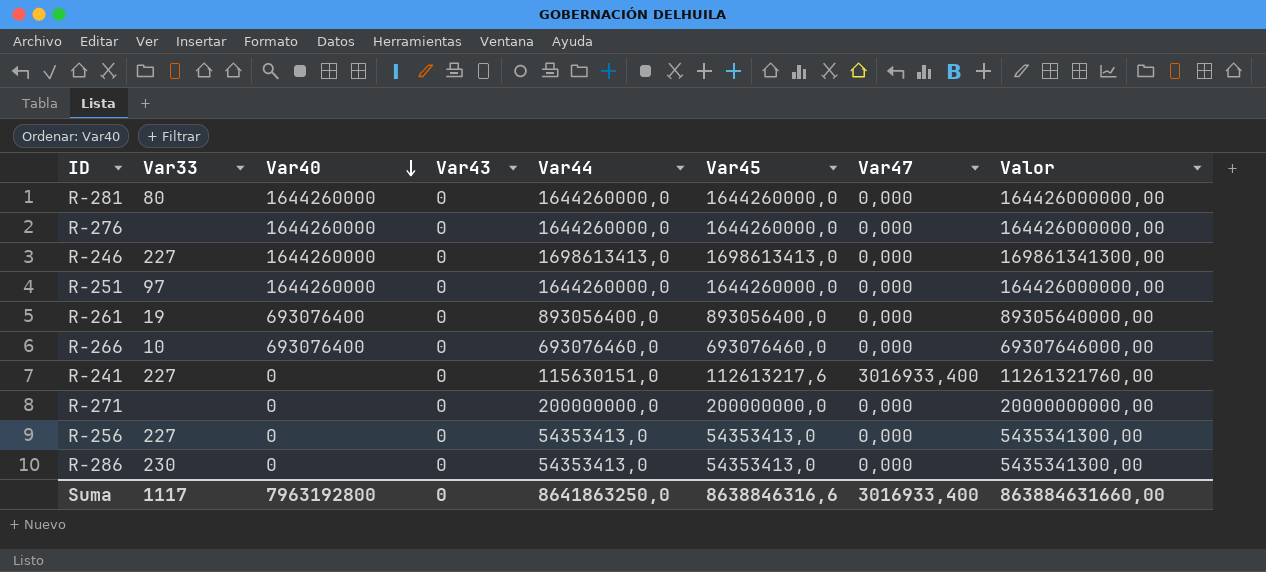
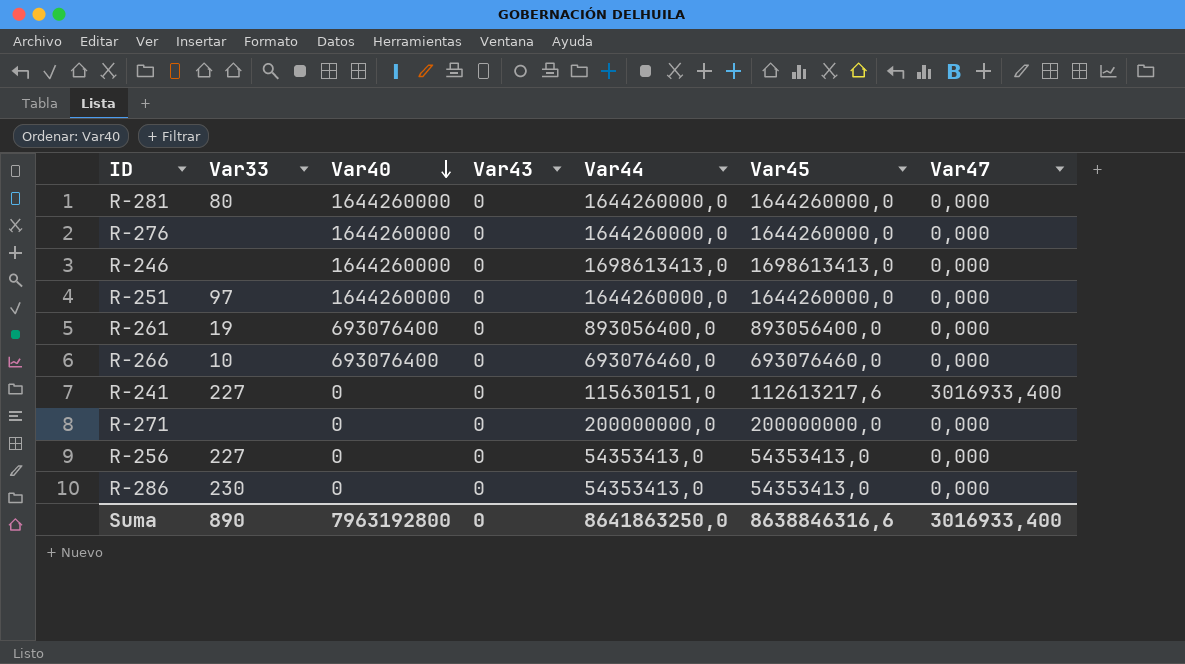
column Valor | formula: [Var45] * 100 -> none
R-246 | Var33: 227 -> none
Suma | Var33: 1117 -> 890

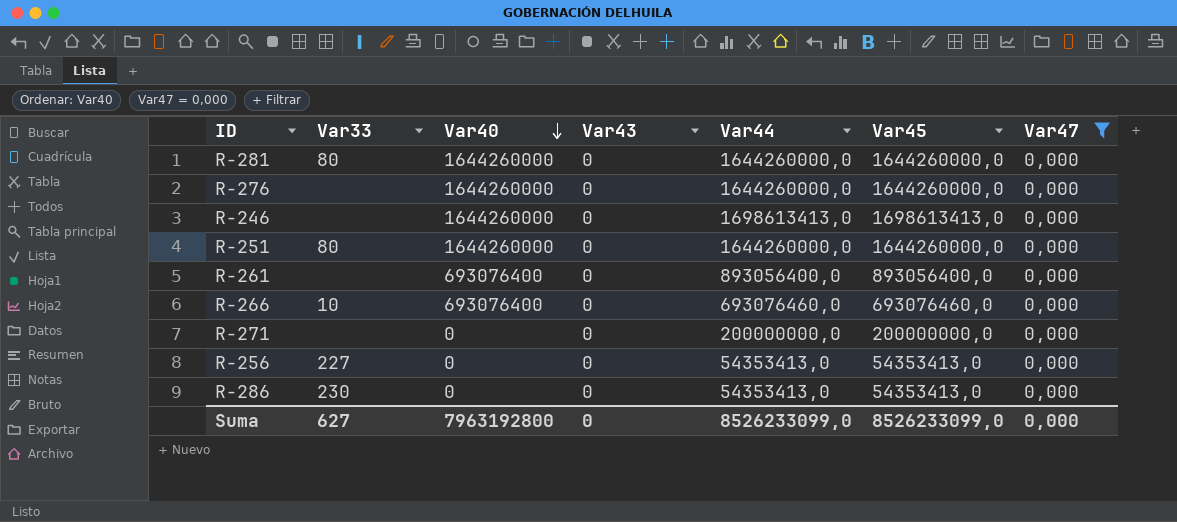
filter: none -> Var47 = 0,000
R-251 | Var33: 97 -> 80
R-261 | Var33: 19 -> none
Suma | Var33: 890 -> 627
Suma | Var44: 8641863250,0 -> 8526233099,0
Suma | Var45: 8638846316,6 -> 8526233099,0
Suma | Var47: 3016933,400 -> 0,000

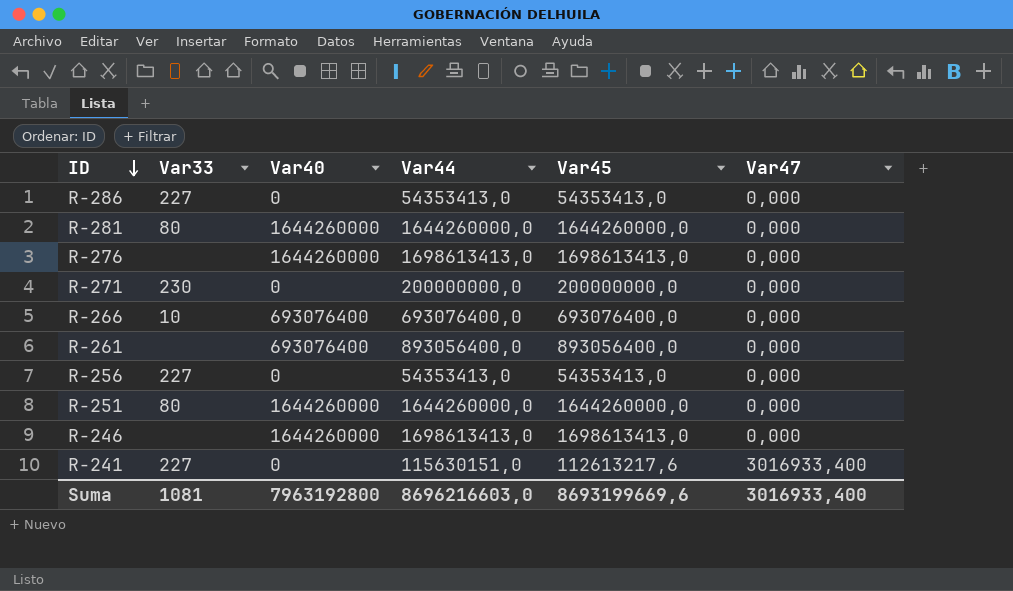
filter: Var47 = 0,000 -> none
row order: Var40 descending -> ID descending
column Var43 | position: 4 -> none
R-286 | Var33: 230 -> 227
R-276 | Var44: 1644260000,0 -> 1698613413,0
R-276 | Var45: 1644260000,0 -> 1698613413,0
R-271 | Var33: none -> 230
R-266 | Var44: 693076460,0 -> 693076400,0
R-266 | Var45: 693076460,0 -> 693076400,0
Suma | Var33: 627 -> 1081
Suma | Var44: 8526233099,0 -> 8696216603,0
Suma | Var45: 8526233099,0 -> 8693199669,6
Suma | Var47: 0,000 -> 3016933,400

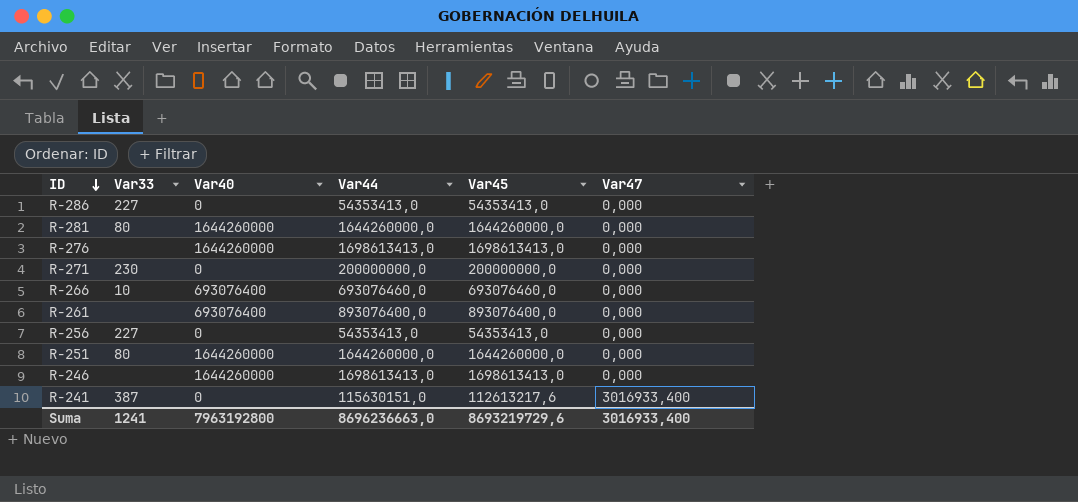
R-266 | Var44: 693076400,0 -> 693076460,0
R-266 | Var45: 693076400,0 -> 693076460,0
R-261 | Var44: 893056400,0 -> 893076400,0
R-261 | Var45: 893056400,0 -> 893076400,0
R-241 | Var33: 227 -> 387
Suma | Var33: 1081 -> 1241
Suma | Var44: 8696216603,0 -> 8696236663,0
Suma | Var45: 8693199669,6 -> 8693219729,6

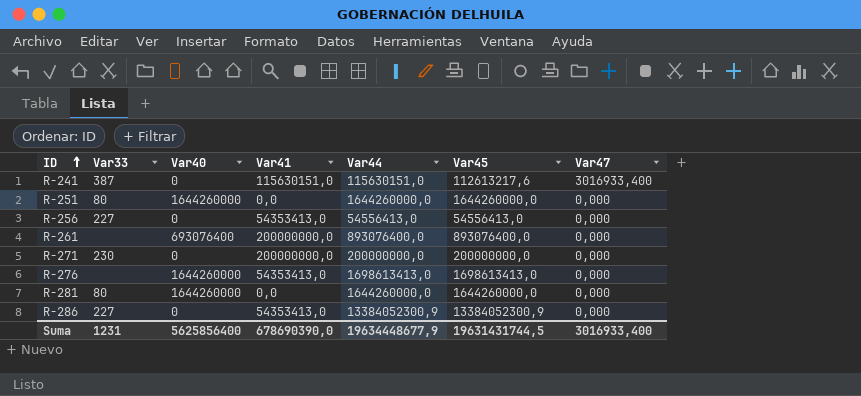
row order: ID descending -> ID ascending
column Var41 | position: none -> 4
row R-266: 10 | 693076400 | 693076460,0 | 693076460,0 | 0,000 -> none
row R-246: none | 1644260000 | 1698613413,0 | 1698613413,0 | 0,000 -> none
R-256 | Var44: 54353413,0 -> 54556413,0
R-256 | Var45: 54353413,0 -> 54556413,0
R-286 | Var44: 54353413,0 -> 13384052300,9
R-286 | Var45: 54353413,0 -> 13384052300,9
Suma | Var33: 1241 -> 1231
Suma | Var40: 7963192800 -> 5625856400
Suma | Var44: 8696236663,0 -> 19634448677,9
Suma | Var45: 8693219729,6 -> 19631431744,5

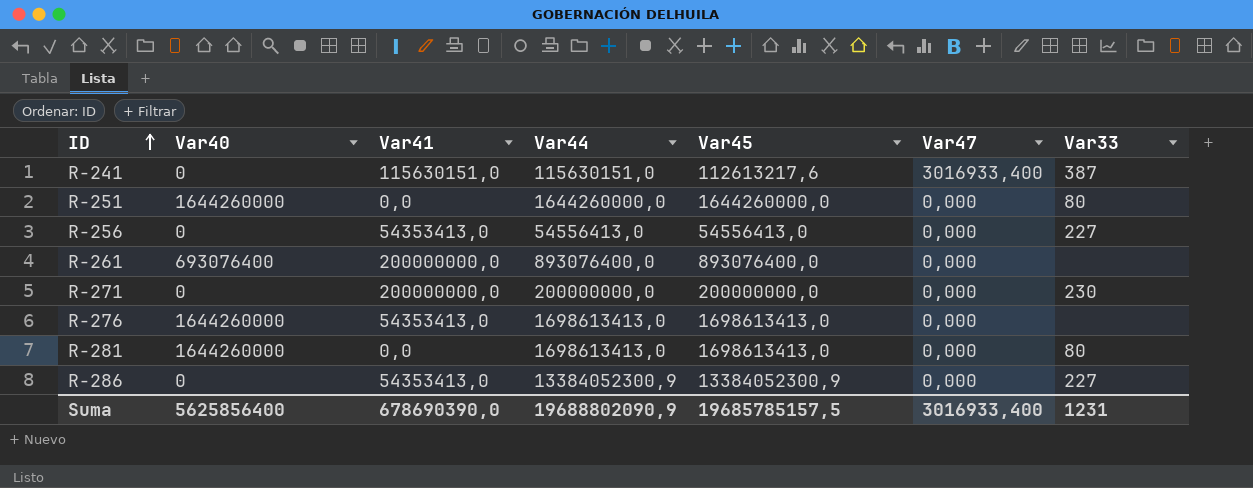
column Var33 | position: 2 -> 7
R-281 | Var44: 1644260000,0 -> 1698613413,0
R-281 | Var45: 1644260000,0 -> 1698613413,0
Suma | Var44: 19634448677,9 -> 19688802090,9
Suma | Var45: 19631431744,5 -> 19685785157,5

